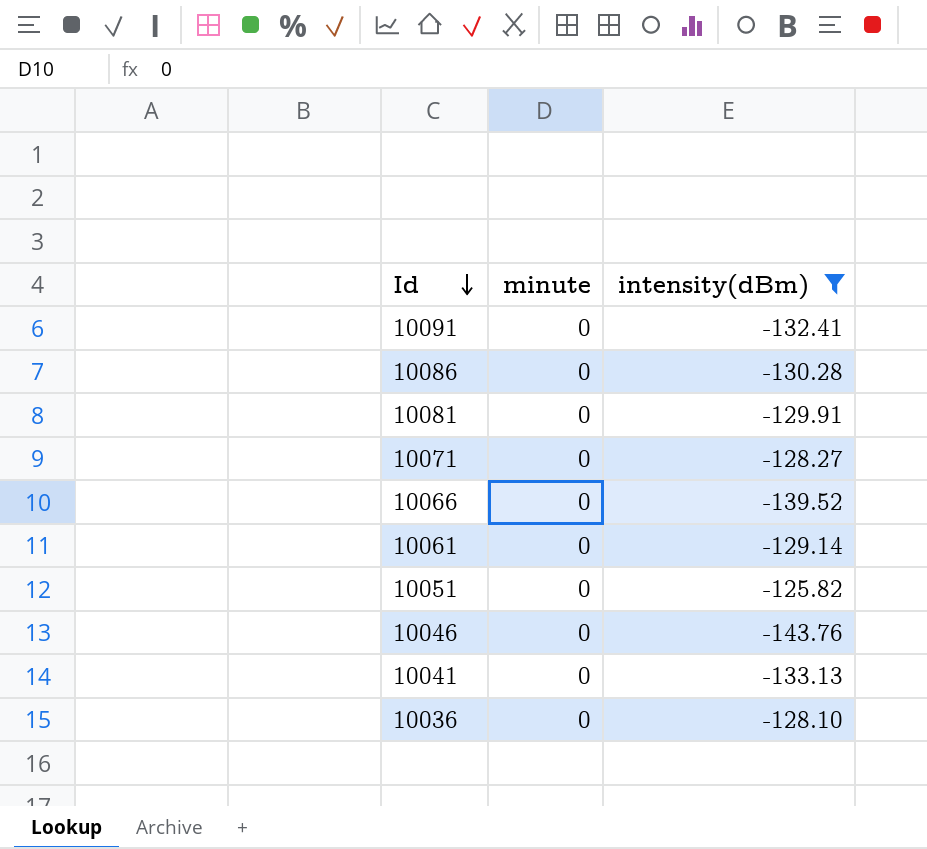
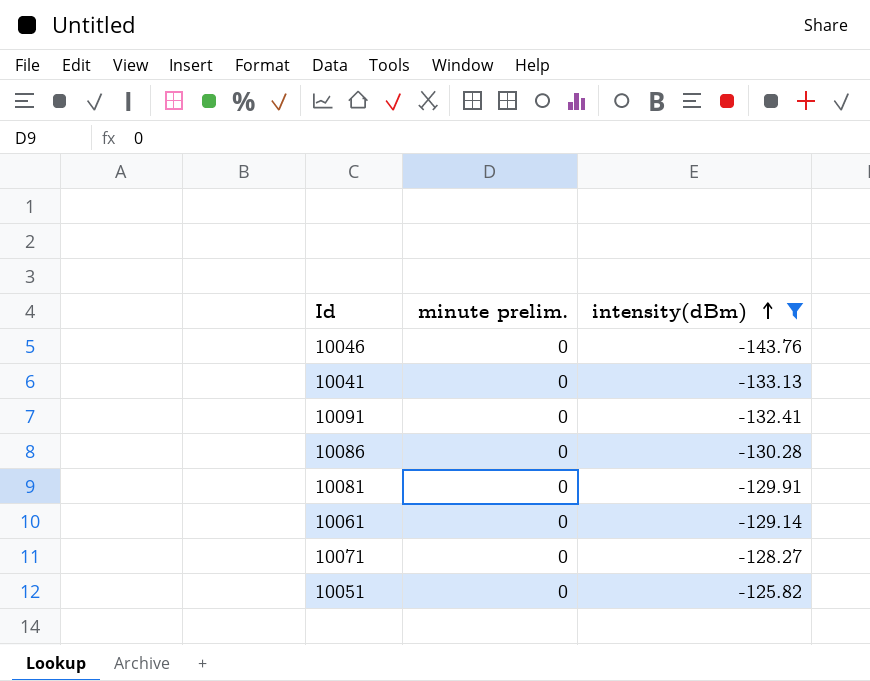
row order: Id descending -> intensity(dBm) ascending
column name: minute -> minute prelim.
row 10066: 0 | -139.52 -> none
row 10036: 0 | -128.10 -> none

